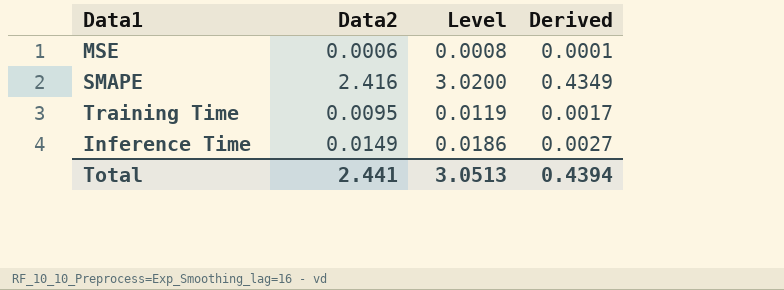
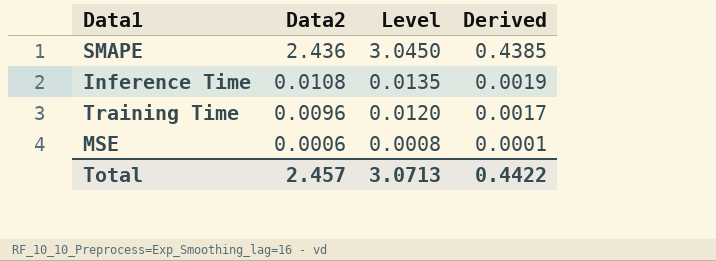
row order: none -> Data2 descending
SMAPE | Data2: 2.416 -> 2.436
SMAPE | Level: 3.0200 -> 3.0450
SMAPE | Derived: 0.4349 -> 0.4385
Inference Time | Data2: 0.0149 -> 0.0108
Inference Time | Level: 0.0186 -> 0.0135
Inference Time | Derived: 0.0027 -> 0.0019
Training Time | Data2: 0.0095 -> 0.0096
Training Time | Level: 0.0119 -> 0.0120
Total | Data2: 2.441 -> 2.457
Total | Level: 3.0513 -> 3.0713
Total | Derived: 0.4394 -> 0.4422

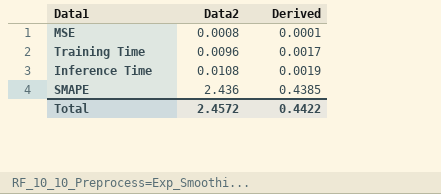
row order: Data2 descending -> Data2 ascending
column Level | formula: [Data2] * 1.25 -> none
MSE | Data2: 0.0006 -> 0.0008
Total | Data2: 2.457 -> 2.4572

